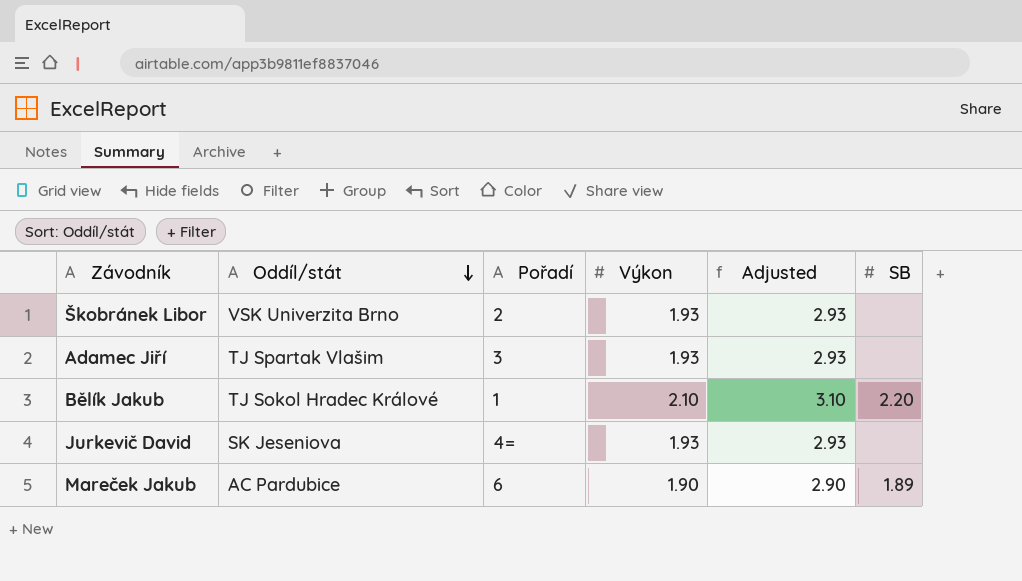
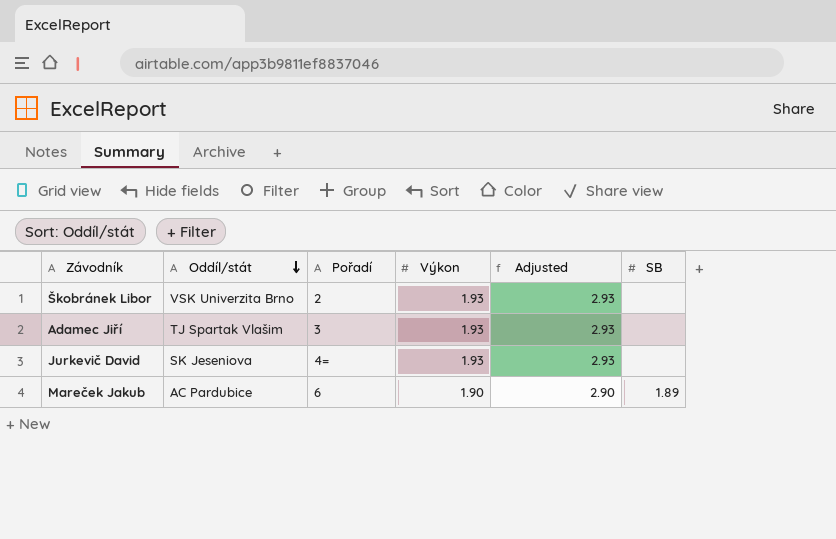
row Bělík Jakub: TJ Sokol Hradec Králové | 1 | 2.10 | 3.10 | 2.20 -> none

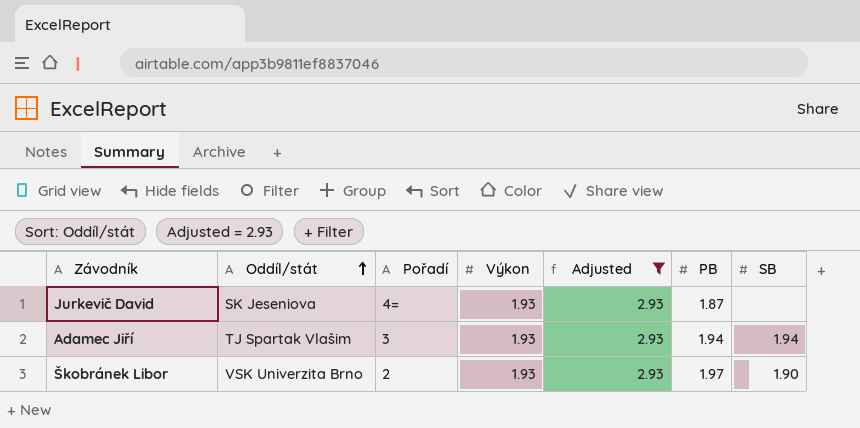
filter: none -> Adjusted = 2.93
row order: Oddíl/stát descending -> Oddíl/stát ascending
column PB | position: none -> 6
Adamec Jiří | SB: none -> 1.94
Škobránek Libor | SB: none -> 1.90

